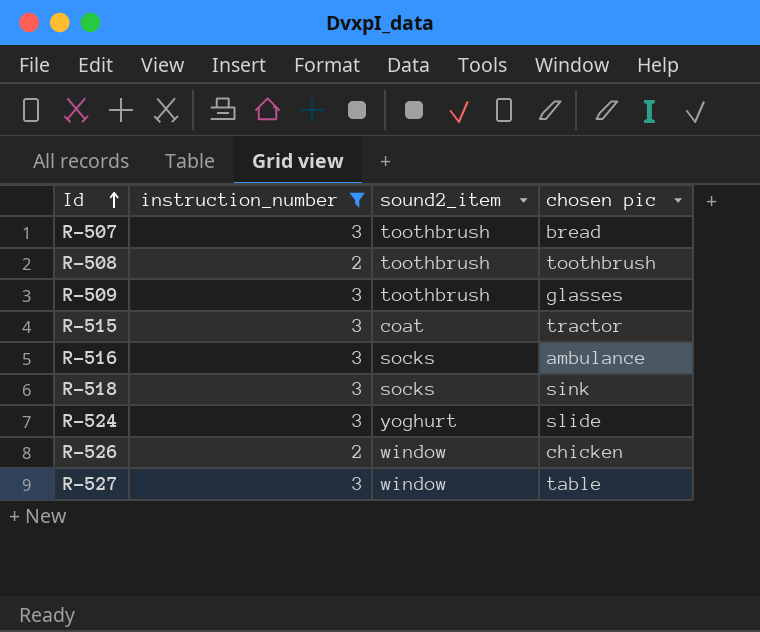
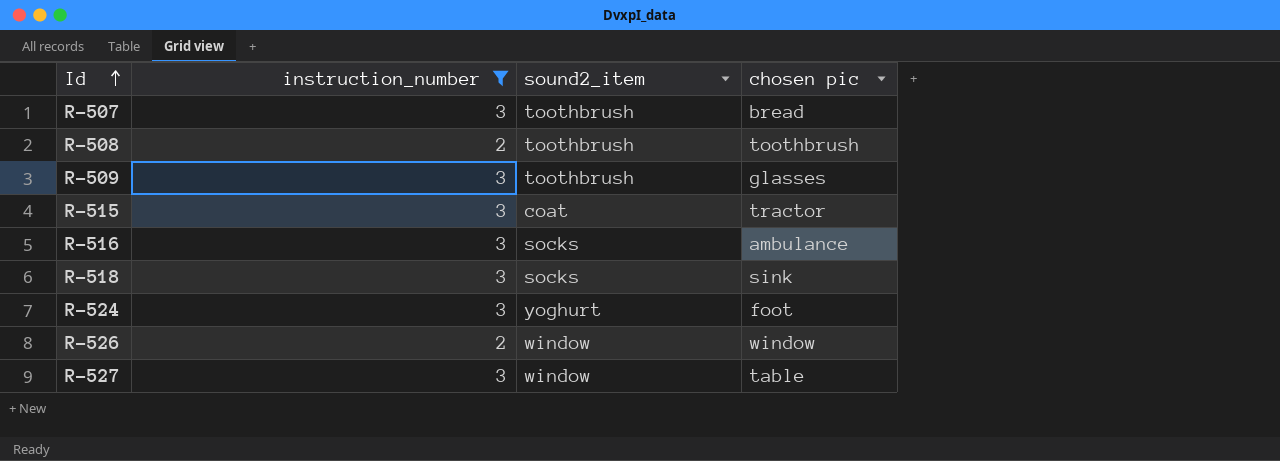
R-524 | chosen pic: slide -> foot
R-526 | chosen pic: chicken -> window

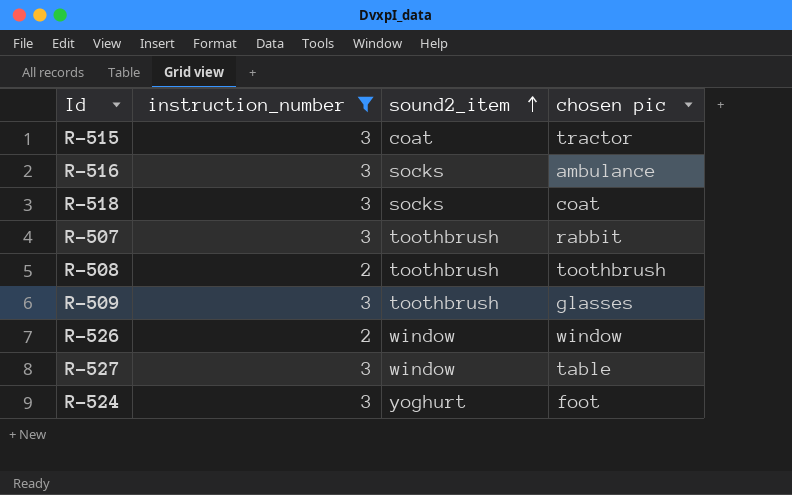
row order: Id ascending -> sound2_item ascending
R-518 | chosen pic: sink -> coat
R-507 | chosen pic: bread -> rabbit

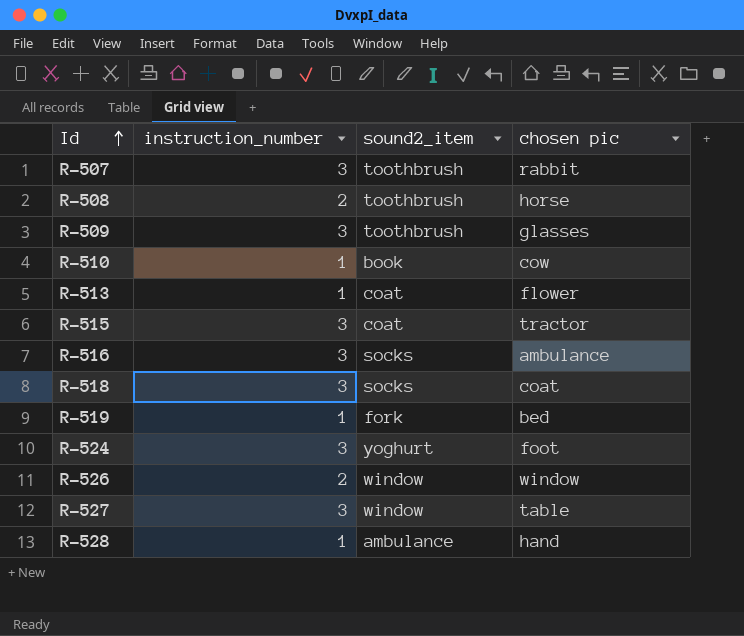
filter: instruction_number != 1 -> none
row order: sound2_item ascending -> Id ascending
R-508 | chosen pic: toothbrush -> horse

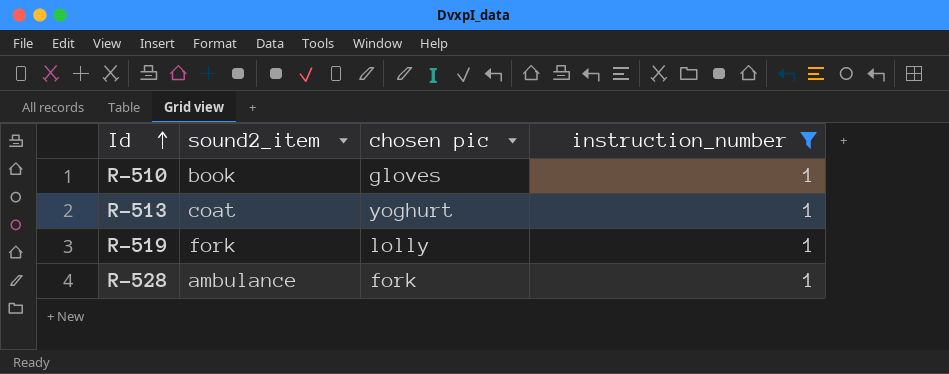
filter: none -> instruction_number = 1
column instruction_number | position: 2 -> 4
R-510 | chosen pic: cow -> gloves
R-513 | chosen pic: flower -> yoghurt
R-519 | chosen pic: bed -> lolly
R-528 | chosen pic: hand -> fork

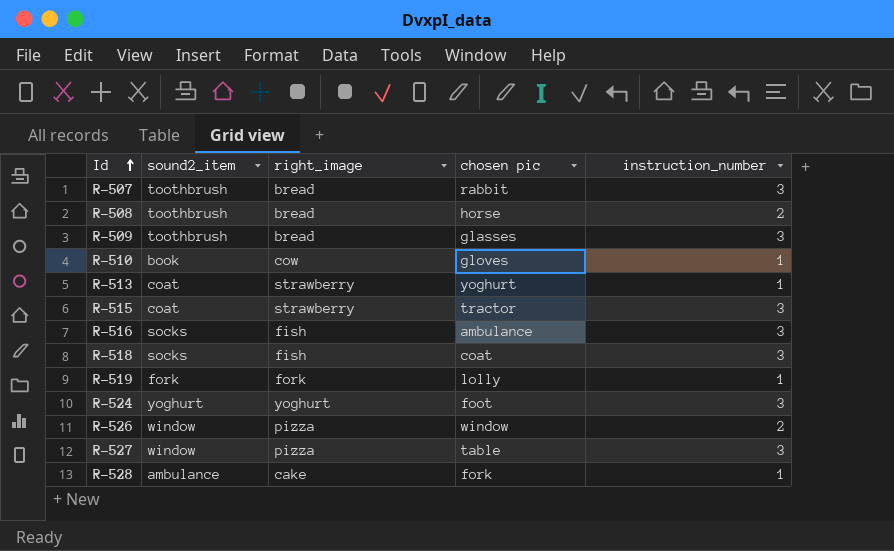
filter: instruction_number = 1 -> none
column right_image | position: none -> 3

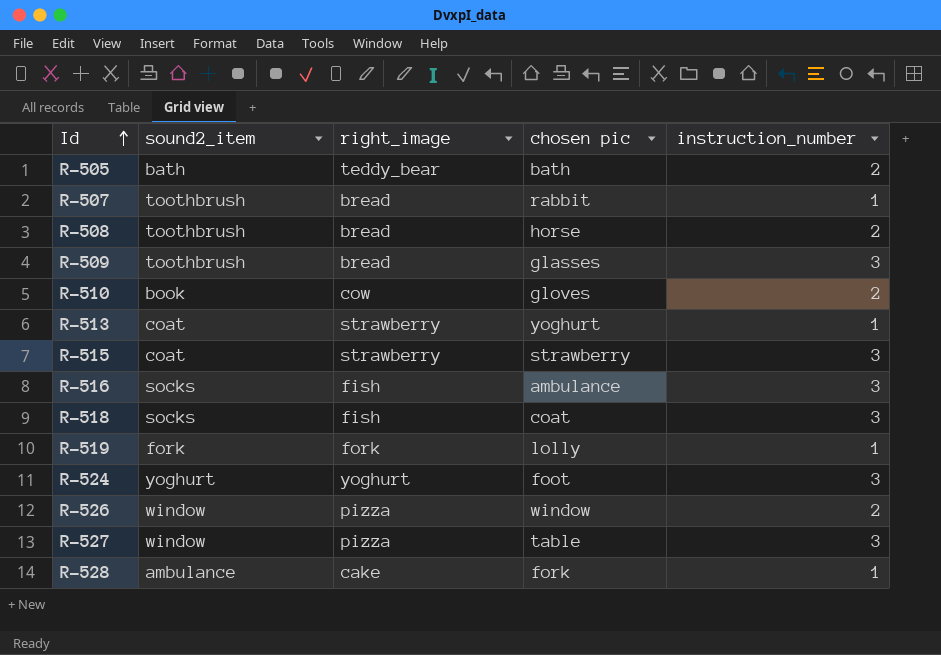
row R-505: none -> bath | teddy_bear | bath | 2
R-507 | instruction_number: 3 -> 1
R-510 | instruction_number: 1 -> 2
R-515 | chosen pic: tractor -> strawberry

